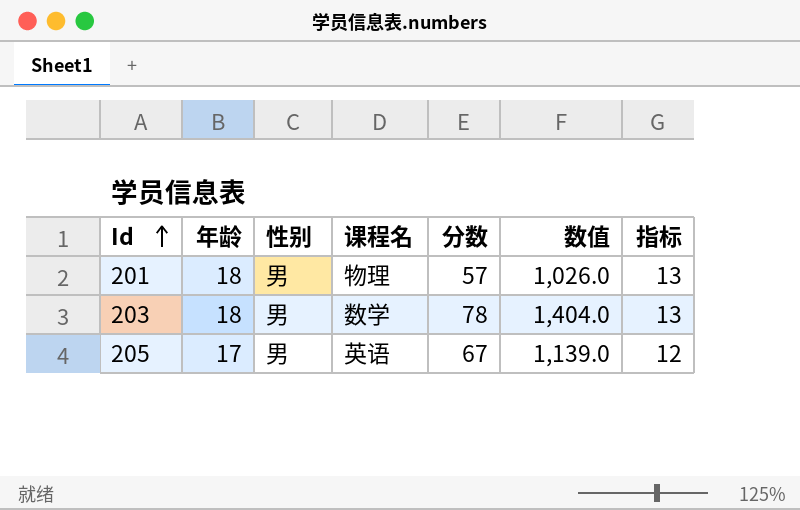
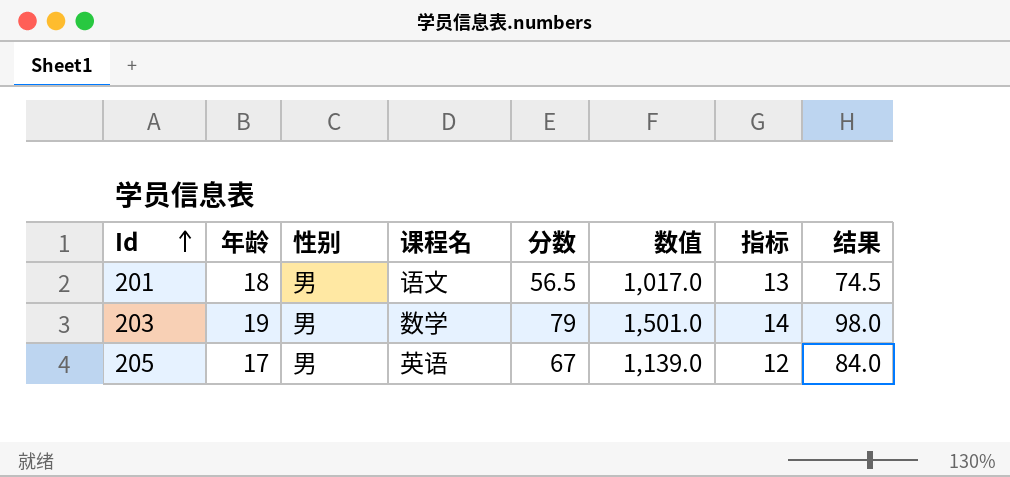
column 结果 | formula: none -> [年龄] + [分数]
201 | 课程名: 物理 -> 语文
201 | 分数: 57 -> 56.5
201 | 数值: 1,026.0 -> 1,017.0
203 | 年龄: 18 -> 19
203 | 分数: 78 -> 79
203 | 数值: 1,404.0 -> 1,501.0
203 | 指标: 13 -> 14

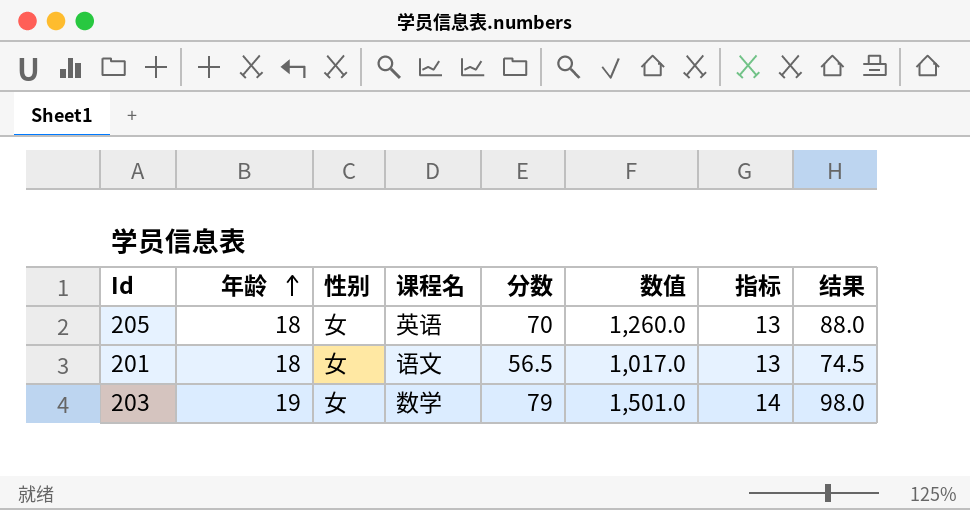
row order: Id ascending -> 年龄 ascending
205 | 年龄: 17 -> 18
205 | 性别: 男 -> 女
205 | 分数: 67 -> 70
205 | 数值: 1,139.0 -> 1,260.0
205 | 指标: 12 -> 13
205 | 结果: 84.0 -> 88.0
201 | 性别: 男 -> 女
203 | 性别: 男 -> 女

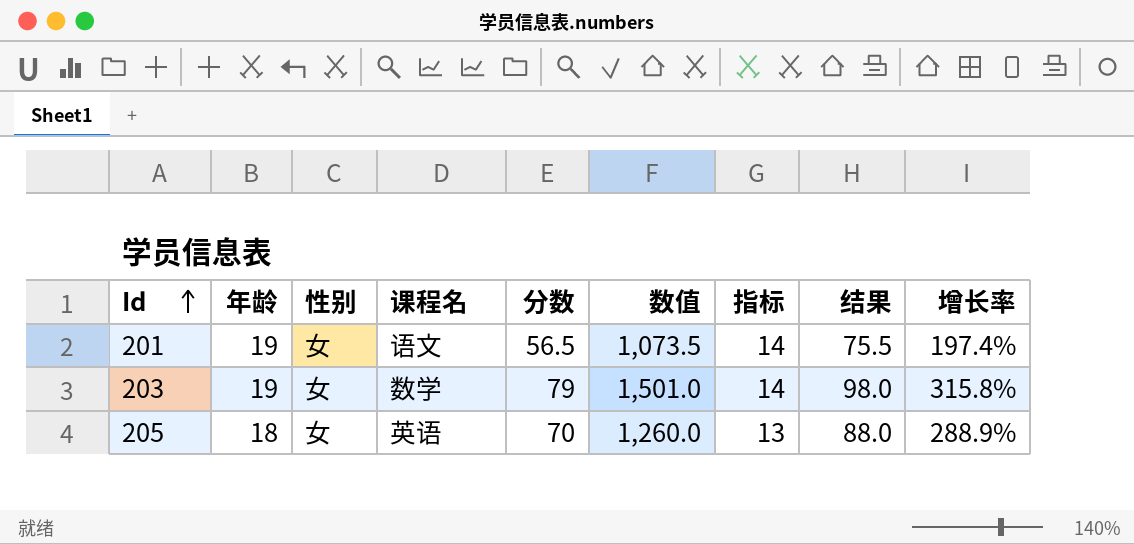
row order: 年龄 ascending -> Id ascending
column 增长率 | formula: none -> ([分数] - [年龄]) / [年龄]
201 | 年龄: 18 -> 19
201 | 数值: 1,017.0 -> 1,073.5
201 | 指标: 13 -> 14
201 | 结果: 74.5 -> 75.5

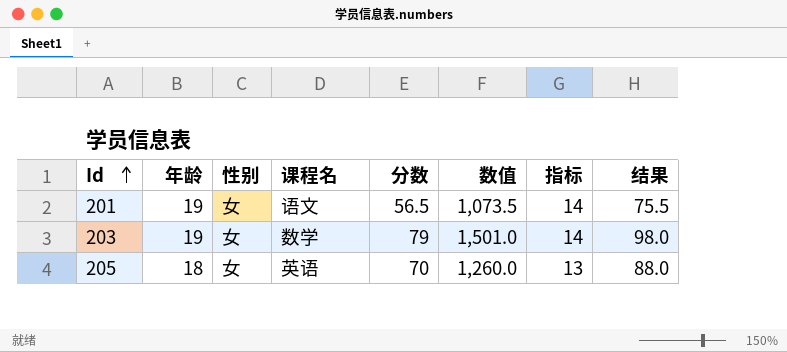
column 增长率 | formula: ([分数] - [年龄]) / [年龄] -> none

